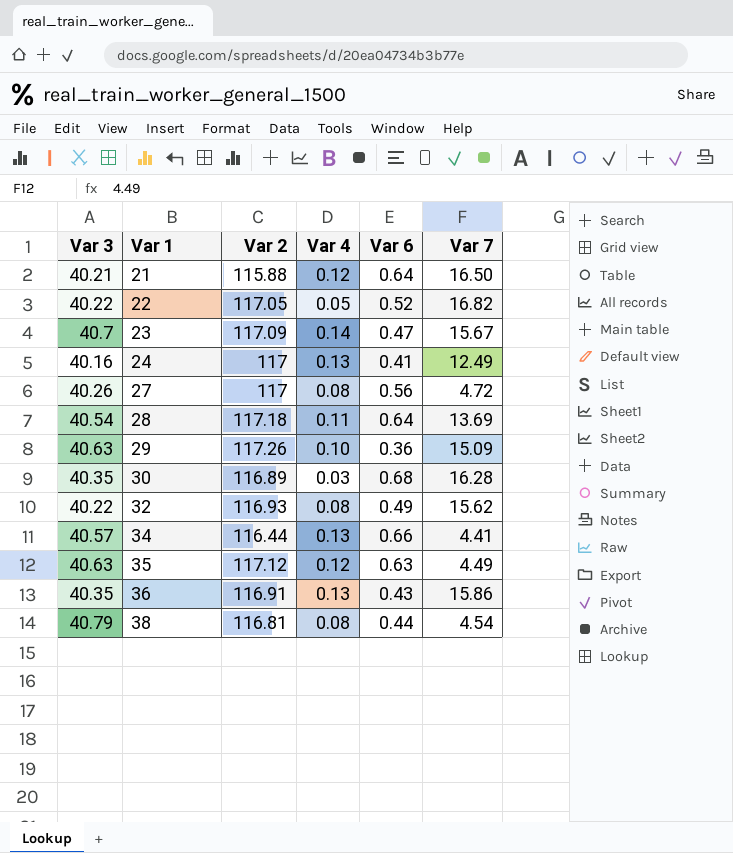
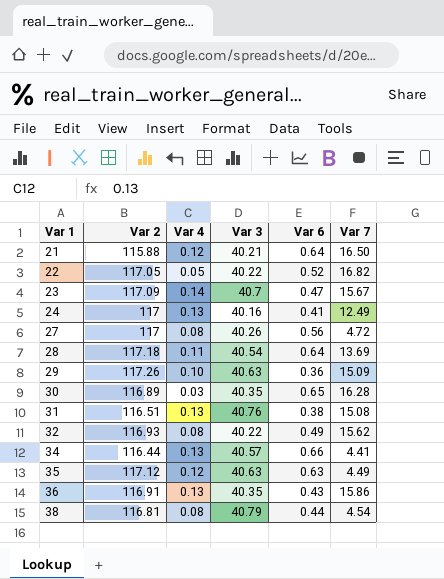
column Var 3 | position: 1 -> 4
30 | Var 6: 0.68 -> 0.65
row 31: none -> 116.51 | 0.13 | 40.76 | 0.38 | 15.08

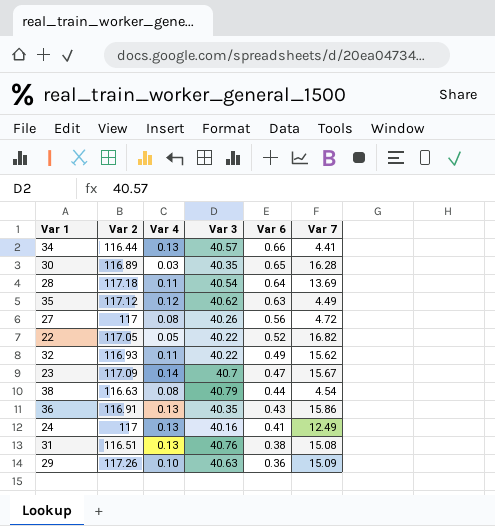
row order: Var 1 ascending -> Var 6 descending
row 21: 115.88 | 0.12 | 40.21 | 0.64 | 16.50 -> none
35 | Var 3: 40.63 -> 40.62
32 | Var 4: 0.08 -> 0.11
38 | Var 2: 116.81 -> 116.63

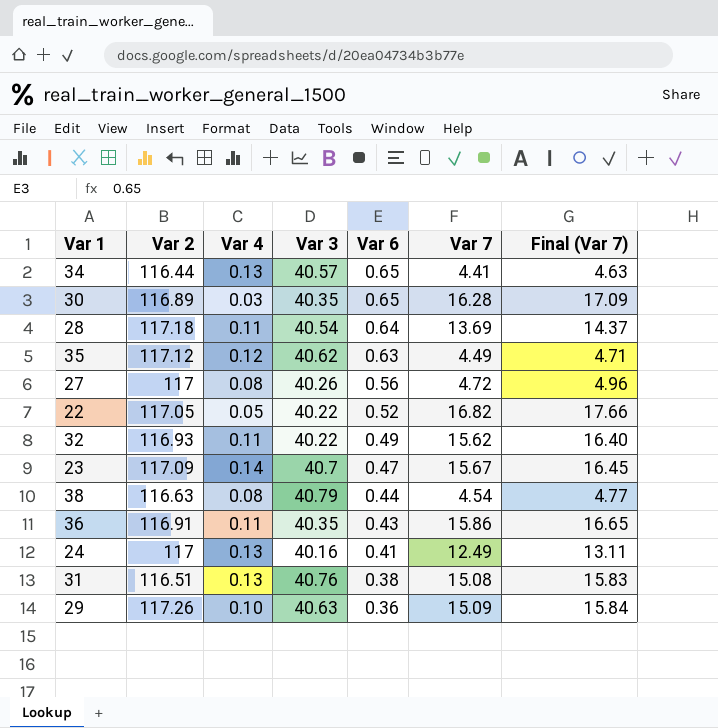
column Final (Var 7) | formula: none -> [Var 7] * 1.05
34 | Var 6: 0.66 -> 0.65
36 | Var 4: 0.13 -> 0.11

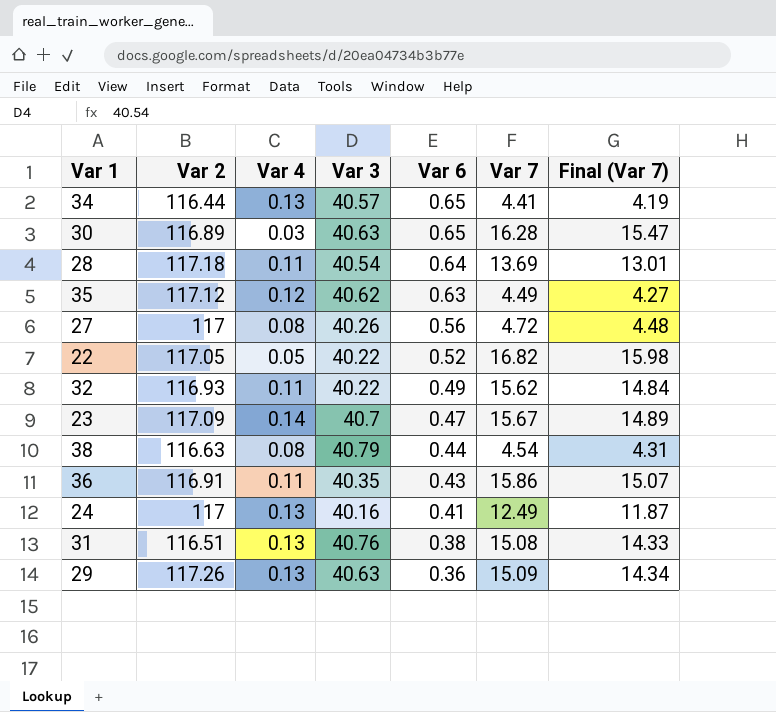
column Final (Var 7) | formula: [Var 7] * 1.05 -> [Var 7] * 0.95
30 | Var 3: 40.35 -> 40.63
29 | Var 4: 0.10 -> 0.13

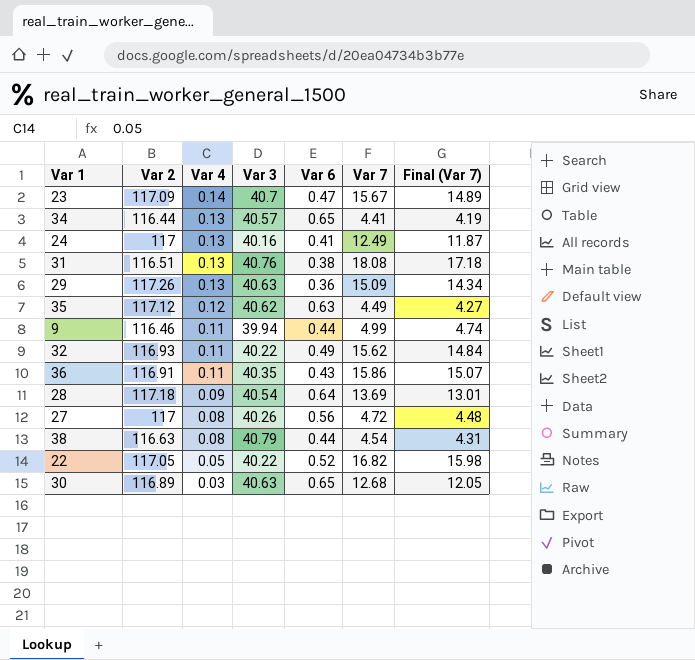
row order: Var 6 descending -> Var 4 descending
31 | Var 7: 15.08 -> 18.08
31 | Final (Var 7): 14.33 -> 17.18
row 9: none -> 116.46 | 0.11 | 39.94 | 0.44 | 4.99 | 4.74
28 | Var 4: 0.11 -> 0.09
30 | Var 7: 16.28 -> 12.68
30 | Final (Var 7): 15.47 -> 12.05

